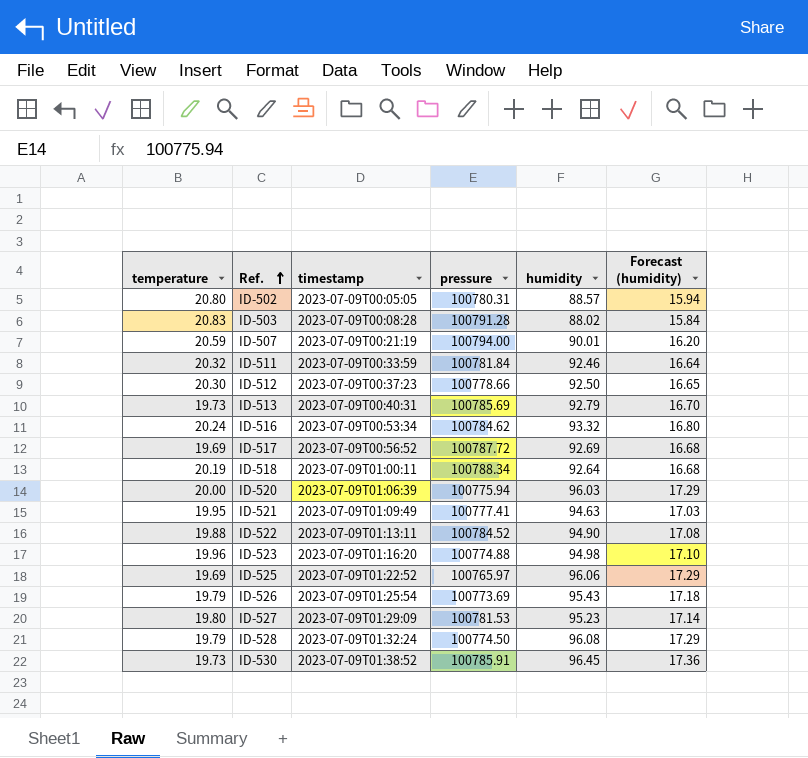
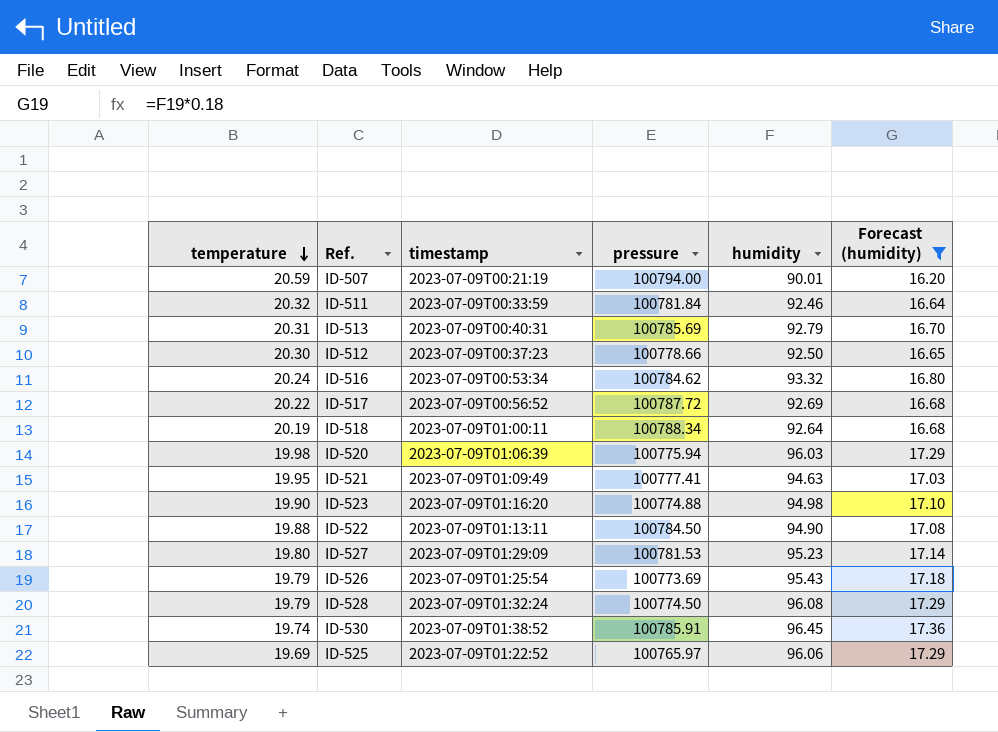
filter: none -> Forecast (humidity) >= 16.20
row order: Ref. ascending -> temperature descending
ID-513 | temperature: 19.73 -> 20.31
ID-517 | temperature: 19.69 -> 20.22
ID-520 | temperature: 20.00 -> 19.98
ID-523 | temperature: 19.96 -> 19.90
ID-522 | pressure: 100784.52 -> 100784.50
ID-530 | temperature: 19.73 -> 19.74

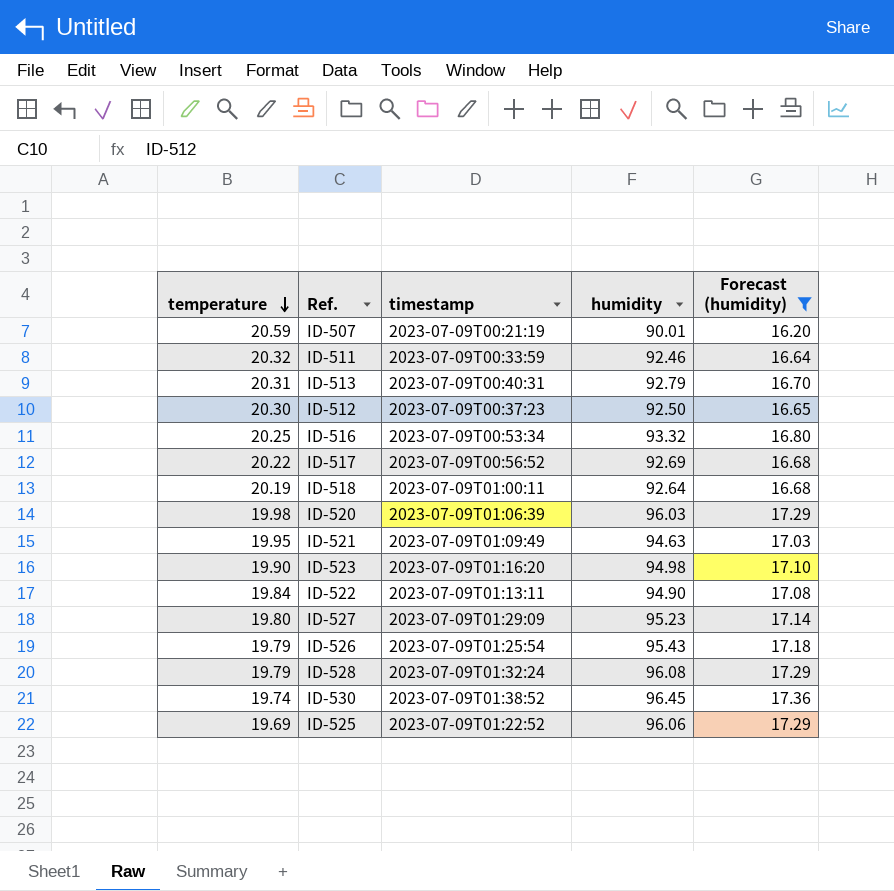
column pressure | position: 4 -> none
ID-516 | temperature: 20.24 -> 20.25
ID-522 | temperature: 19.88 -> 19.84

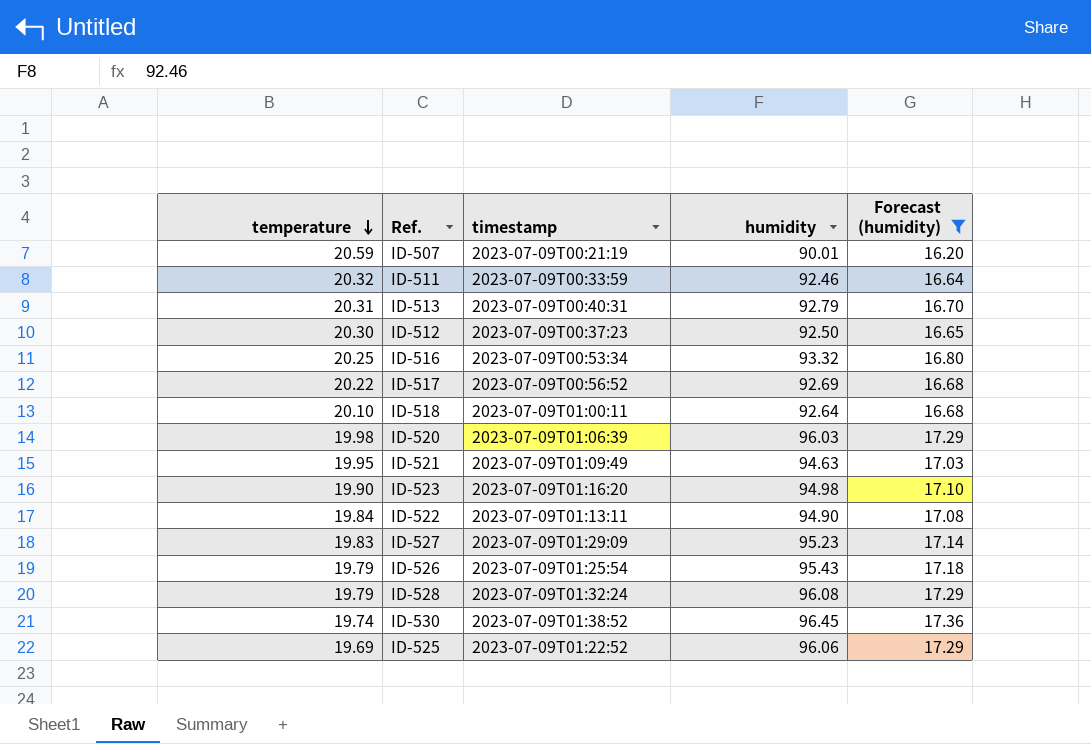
ID-518 | temperature: 20.19 -> 20.10
ID-527 | temperature: 19.80 -> 19.83

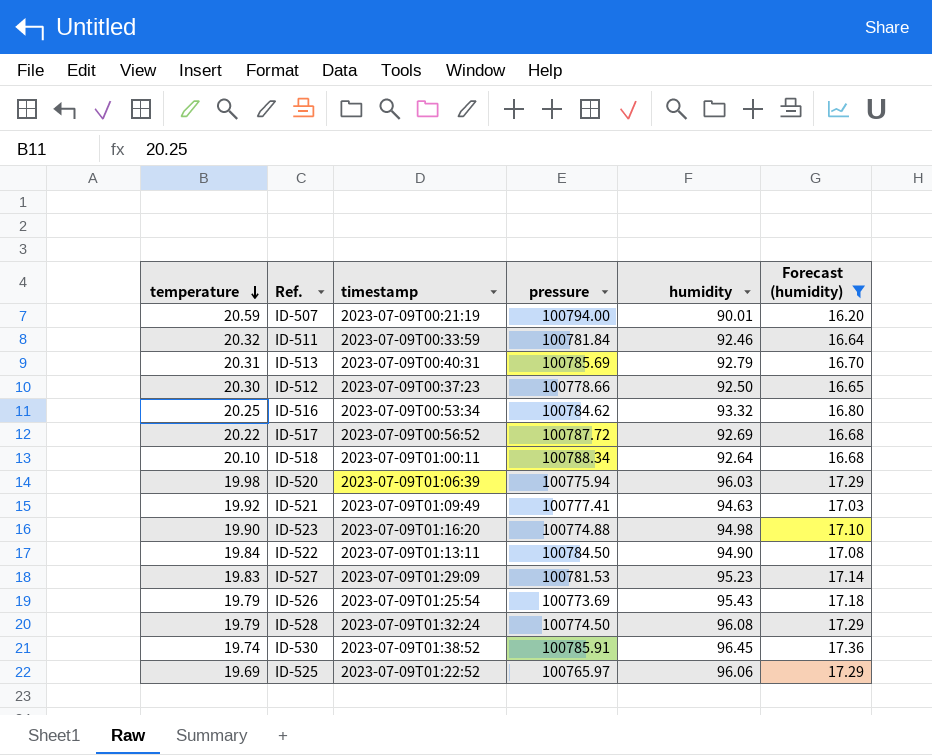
column pressure | position: none -> 4
ID-521 | temperature: 19.95 -> 19.92

